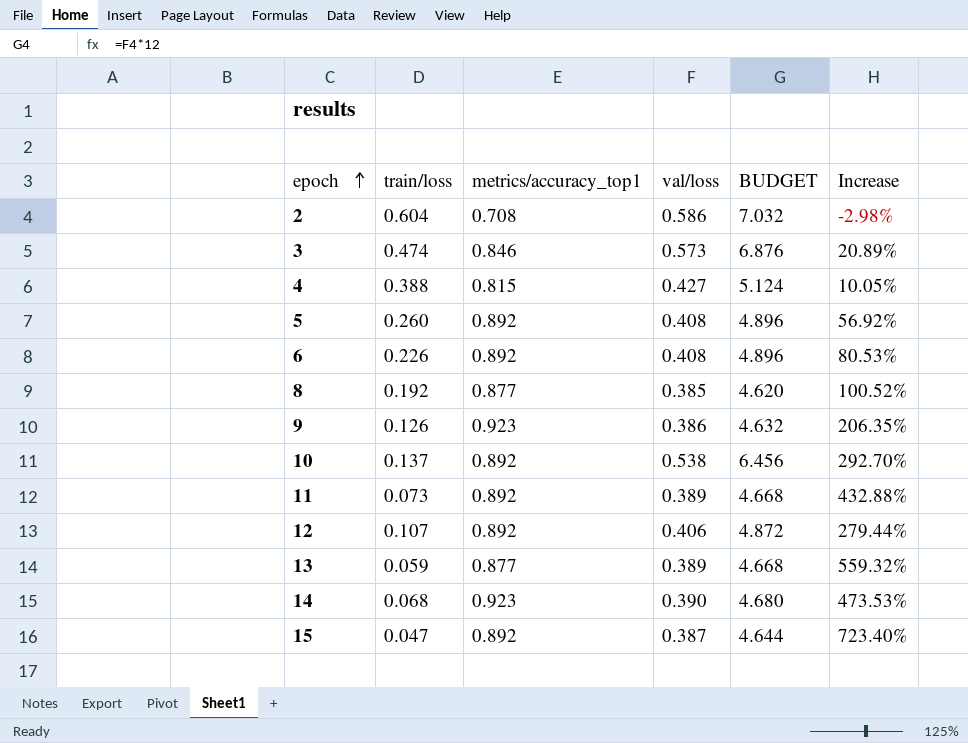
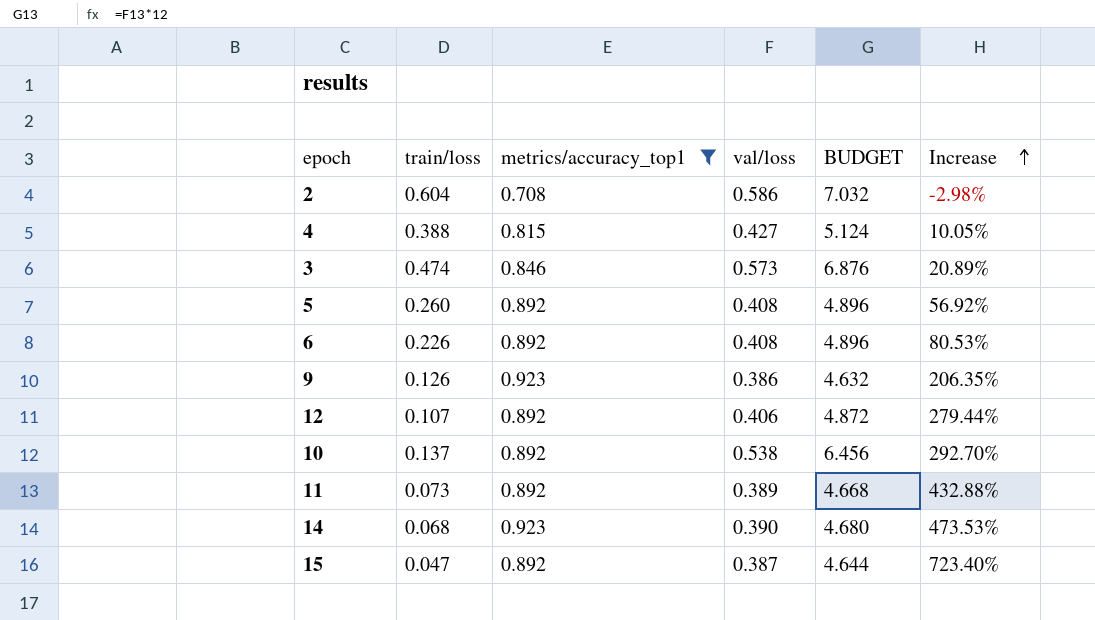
filter: none -> metrics/accuracy_top1 != 0.877
row order: epoch ascending -> Increase ascending

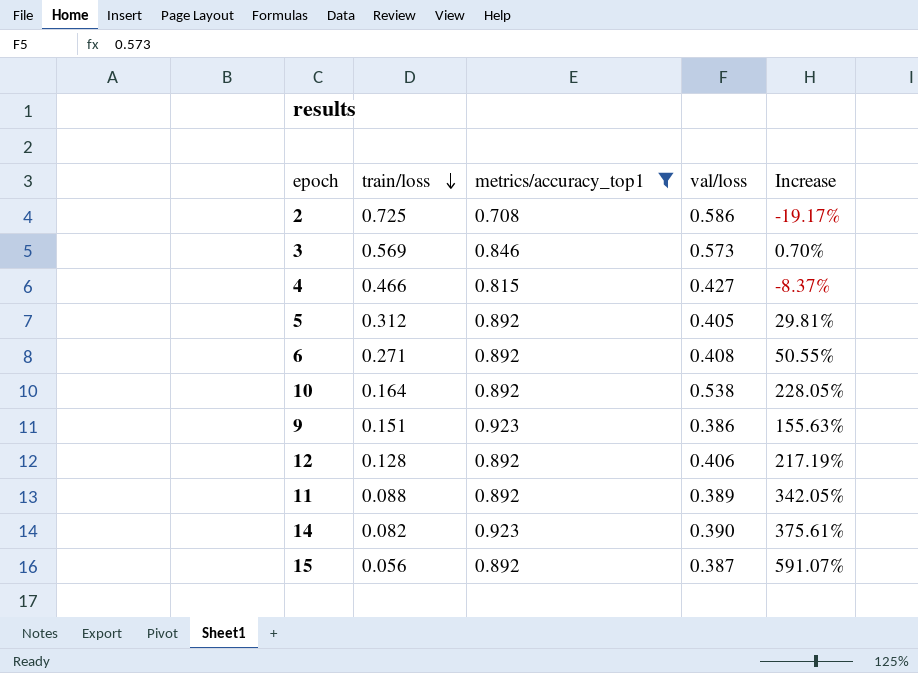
row order: Increase ascending -> train/loss descending
column BUDGET | formula: [val/loss] * 12 -> none
2 | train/loss: 0.604 -> 0.725
2 | Increase: -2.98% -> -19.17%
3 | train/loss: 0.474 -> 0.569
3 | Increase: 20.89% -> 0.70%
4 | train/loss: 0.388 -> 0.466
4 | Increase: 10.05% -> -8.37%
5 | train/loss: 0.260 -> 0.312
5 | val/loss: 0.408 -> 0.405
5 | Increase: 56.92% -> 29.81%
6 | train/loss: 0.226 -> 0.271
6 | Increase: 80.53% -> 50.55%
10 | train/loss: 0.137 -> 0.164
10 | Increase: 292.70% -> 228.05%
9 | train/loss: 0.126 -> 0.151
9 | Increase: 206.35% -> 155.63%
12 | train/loss: 0.107 -> 0.128
12 | Increase: 279.44% -> 217.19%
11 | train/loss: 0.073 -> 0.088
11 | Increase: 432.88% -> 342.05%
14 | train/loss: 0.068 -> 0.082
14 | Increase: 473.53% -> 375.61%
15 | train/loss: 0.047 -> 0.056
15 | Increase: 723.40% -> 591.07%

